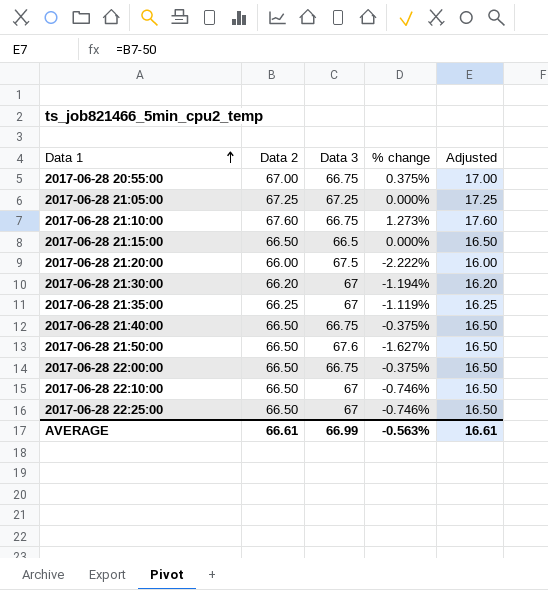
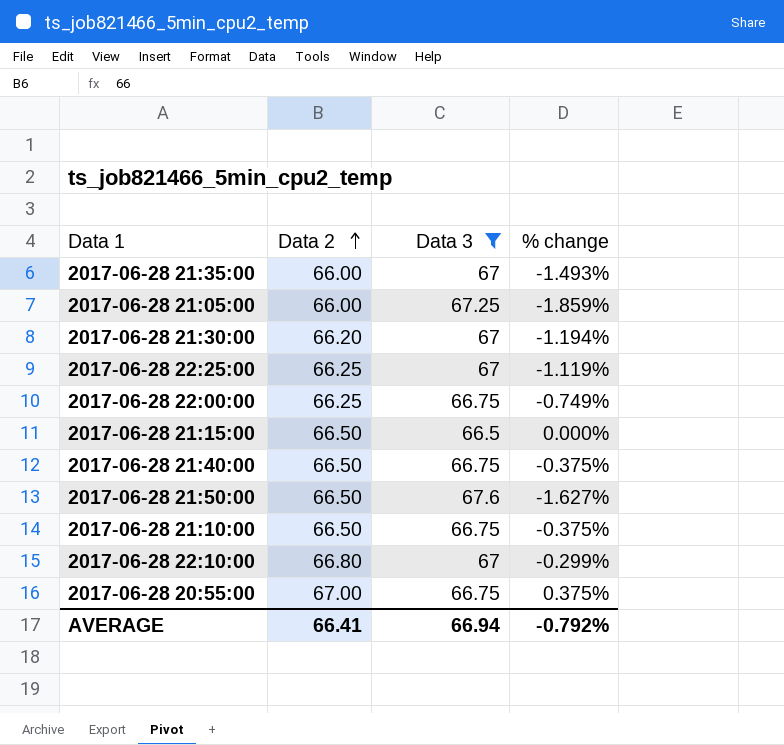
filter: none -> Data 3 != 67.5
row order: Data 1 ascending -> Data 2 ascending
column Adjusted | formula: [Data 2] - 50 -> none
2017-06-28 21:35:00 | Data 2: 66.25 -> 66.00
2017-06-28 21:35:00 | % change: -1.119% -> -1.493%
2017-06-28 21:05:00 | Data 2: 67.25 -> 66.00
2017-06-28 21:05:00 | % change: 0.000% -> -1.859%
2017-06-28 22:25:00 | Data 2: 66.50 -> 66.25
2017-06-28 22:25:00 | % change: -0.746% -> -1.119%
2017-06-28 22:00:00 | Data 2: 66.50 -> 66.25
2017-06-28 22:00:00 | % change: -0.375% -> -0.749%
2017-06-28 21:10:00 | Data 2: 67.60 -> 66.50
2017-06-28 21:10:00 | % change: 1.273% -> -0.375%
2017-06-28 22:10:00 | Data 2: 66.50 -> 66.80
2017-06-28 22:10:00 | % change: -0.746% -> -0.299%
AVERAGE | Data 2: 66.61 -> 66.41
AVERAGE | Data 3: 66.99 -> 66.94
AVERAGE | % change: -0.563% -> -0.792%

